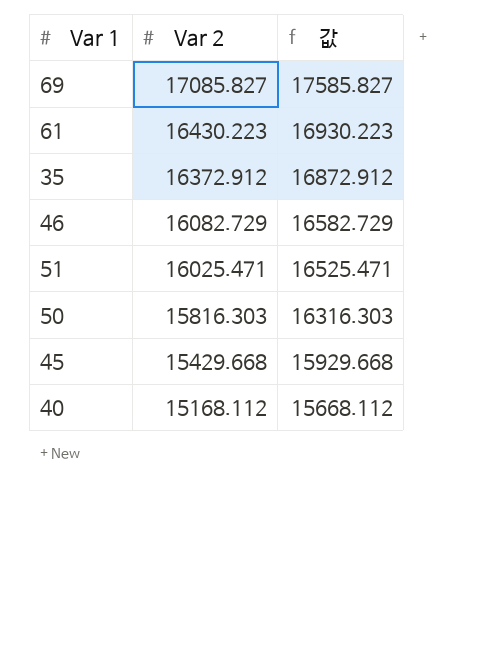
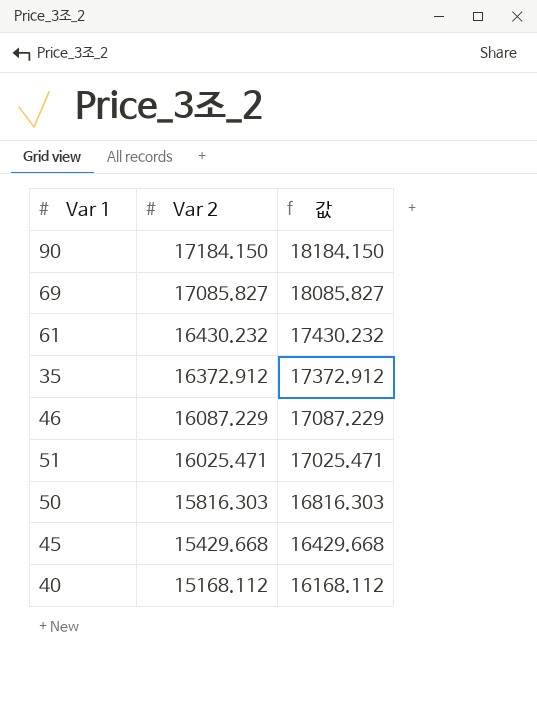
column 값 | formula: [Var 2] + 500 -> [Var 2] + 1000
row 90: none -> 17184.150 | 18184.150
61 | Var 2: 16430.223 -> 16430.232
46 | Var 2: 16082.729 -> 16087.229

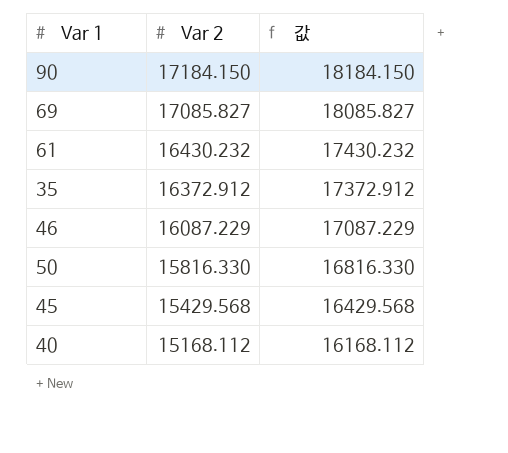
row 51: 16025.471 | 17025.471 -> none
50 | Var 2: 15816.303 -> 15816.330
50 | 값: 16816.303 -> 16816.330
45 | Var 2: 15429.668 -> 15429.568
45 | 값: 16429.668 -> 16429.568

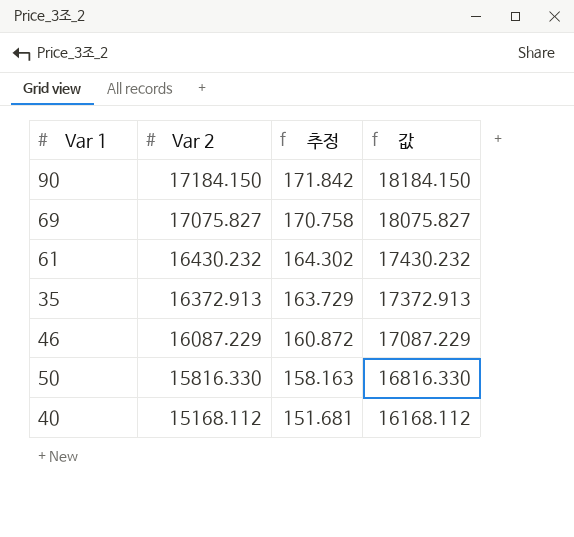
column 추정 | formula: none -> [Var 2] * 0.01
row 45: 15429.568 | 16429.568 -> none
69 | Var 2: 17085.827 -> 17075.827
69 | 값: 18085.827 -> 18075.827
35 | Var 2: 16372.912 -> 16372.913
35 | 값: 17372.912 -> 17372.913

